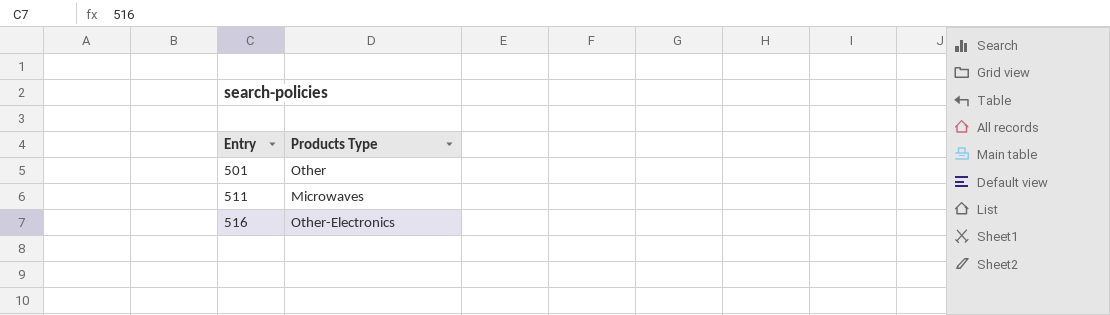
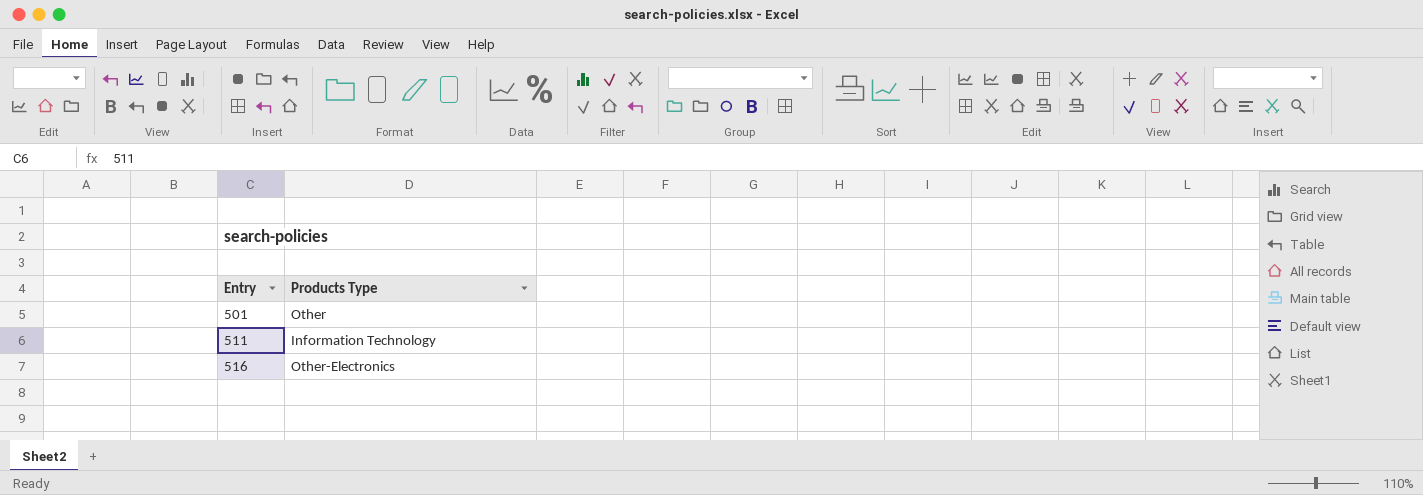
511 | Products Type: Microwaves -> Information Technology

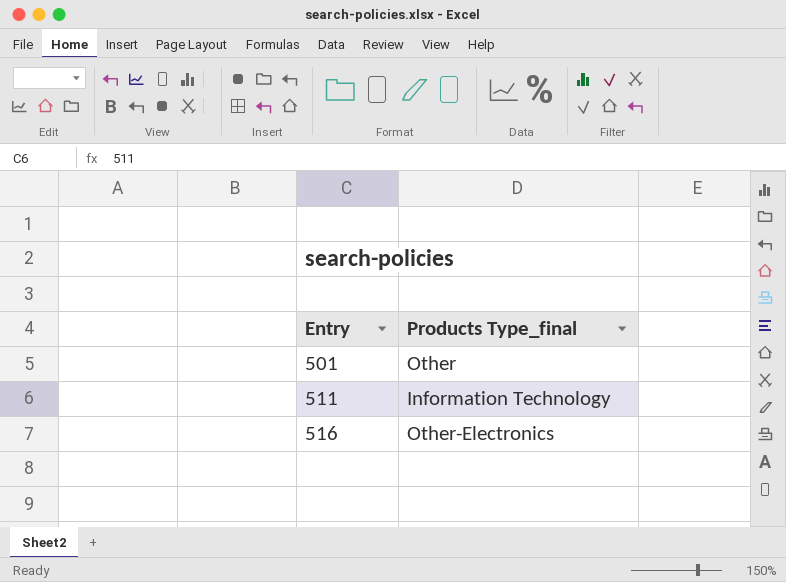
column name: Products Type -> Products Type_final

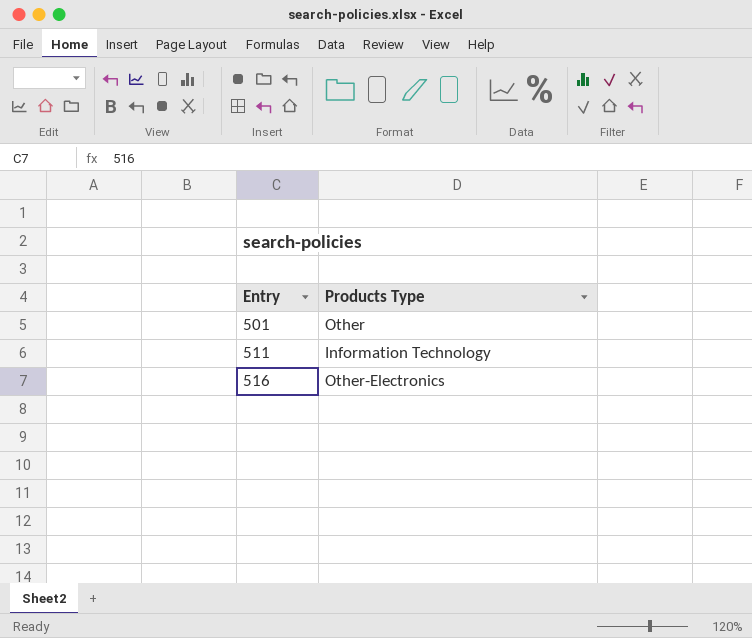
column name: Products Type_final -> Products Type

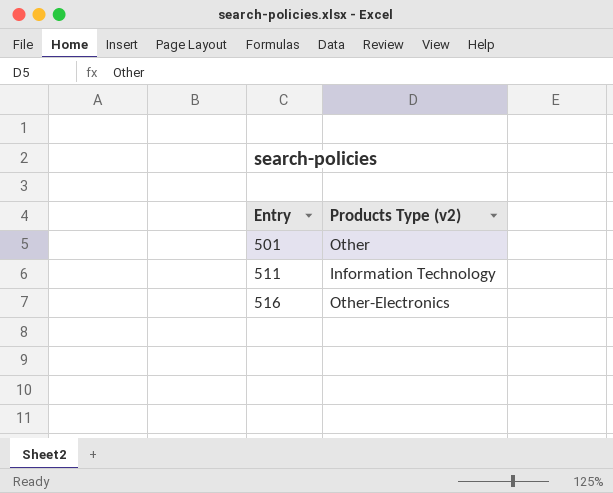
column name: Products Type -> Products Type (v2)

